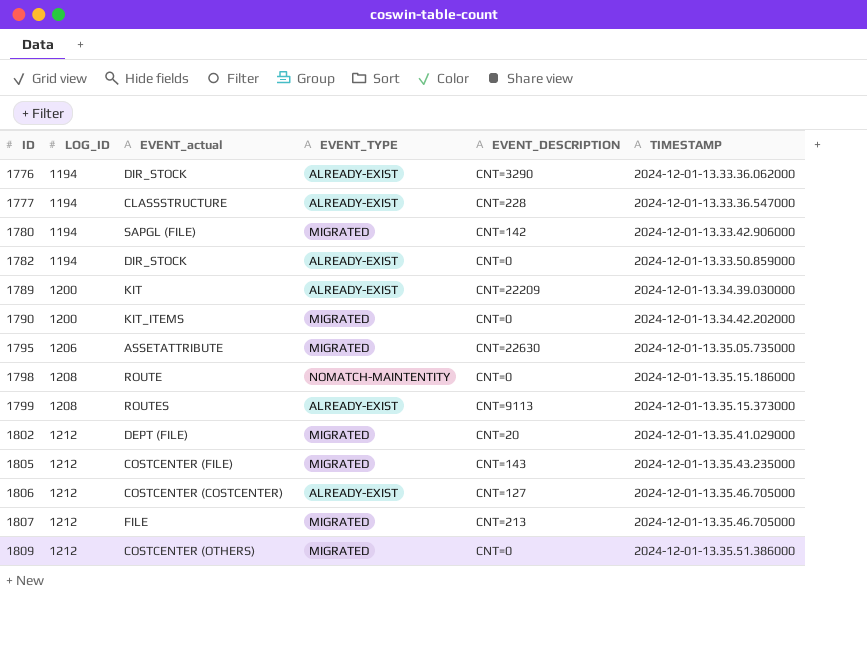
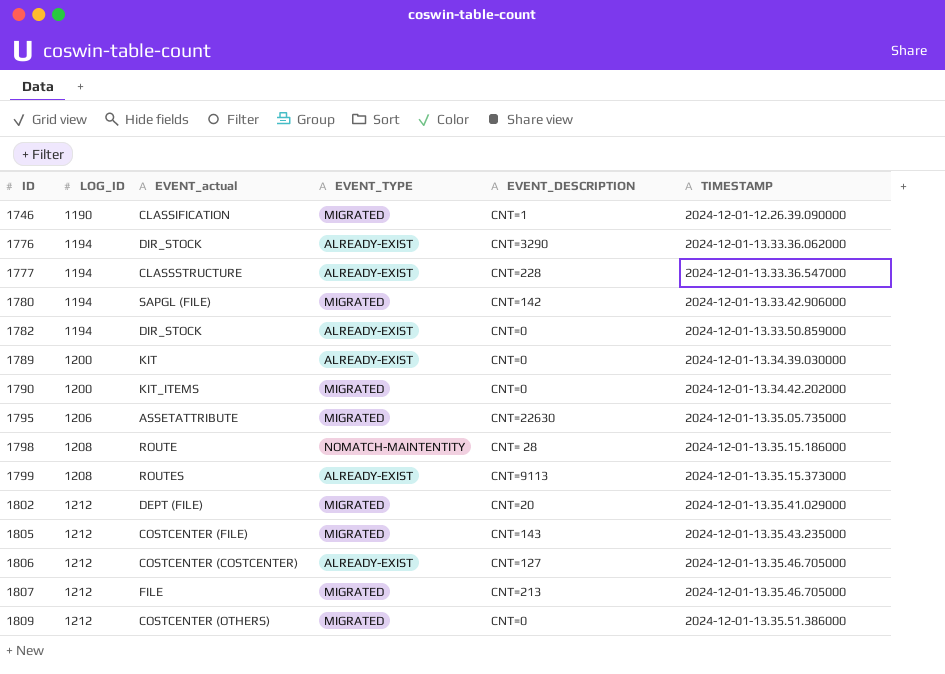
row 1746: none -> 1190 | CLASSIFICATION | MIGRATED | CNT=1 | 2024-12-01-12.26.39.090000
1789 | EVENT_DESCRIPTION: CNT=22209 -> CNT=0
1798 | EVENT_DESCRIPTION: CNT=0 -> CNT= 28

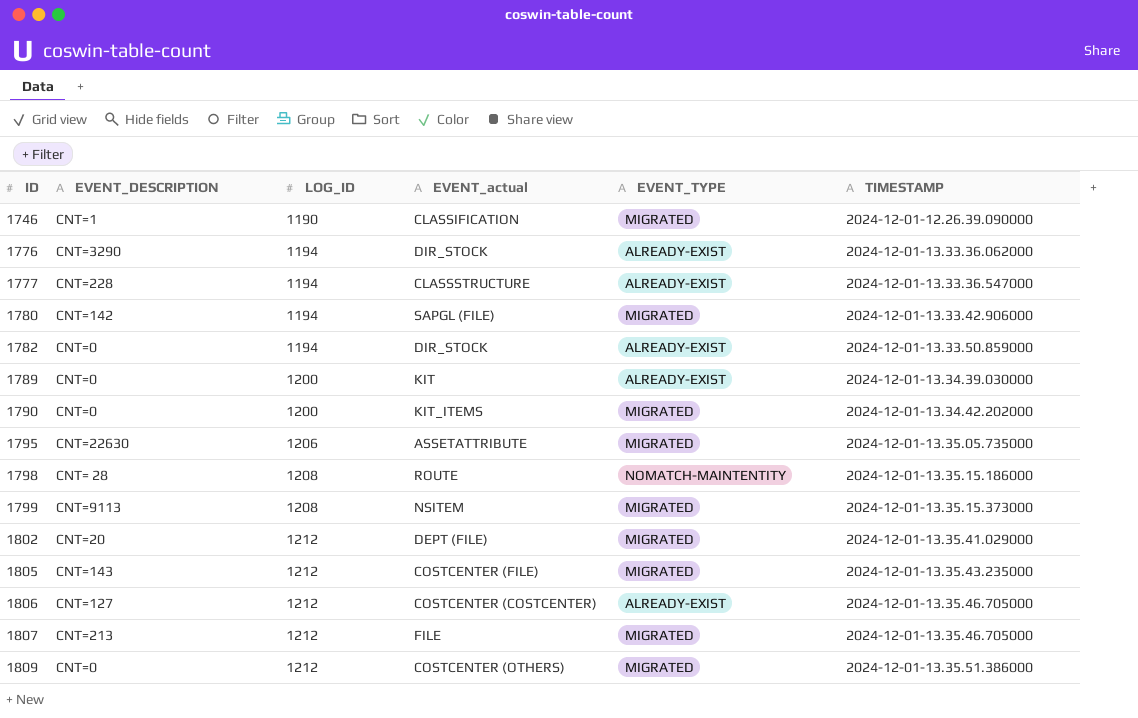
column EVENT_DESCRIPTION | position: 5 -> 2
1799 | EVENT_actual: ROUTES -> NSITEM
1799 | EVENT_TYPE: ALREADY-EXIST -> MIGRATED

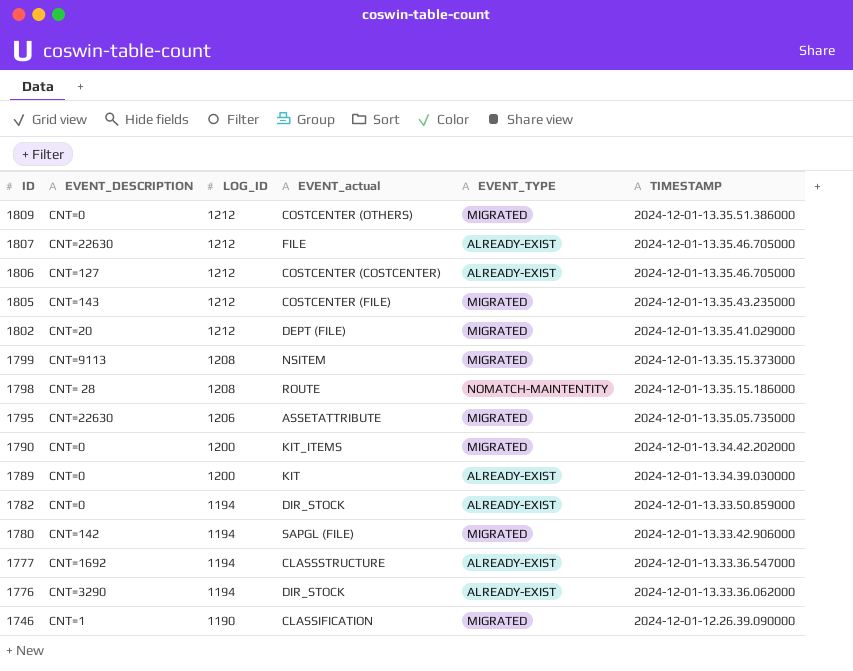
row order: ID ascending -> ID descending
1807 | EVENT_DESCRIPTION: CNT=213 -> CNT=22630
1807 | EVENT_TYPE: MIGRATED -> ALREADY-EXIST
1777 | EVENT_DESCRIPTION: CNT=228 -> CNT=1692

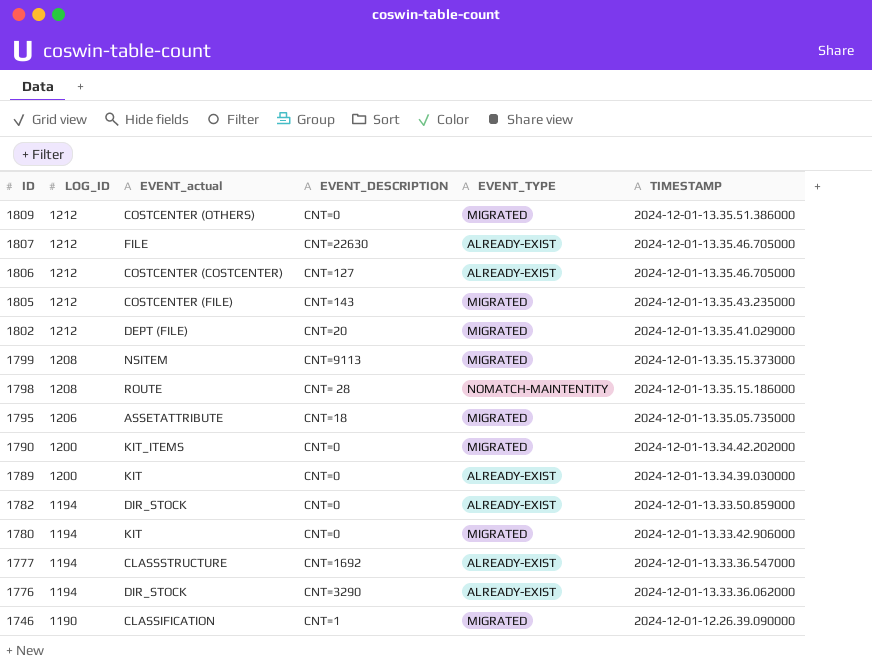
column EVENT_DESCRIPTION | position: 2 -> 4
1795 | EVENT_DESCRIPTION: CNT=22630 -> CNT=18
1780 | EVENT_actual: SAPGL (FILE) -> KIT
1780 | EVENT_DESCRIPTION: CNT=142 -> CNT=0

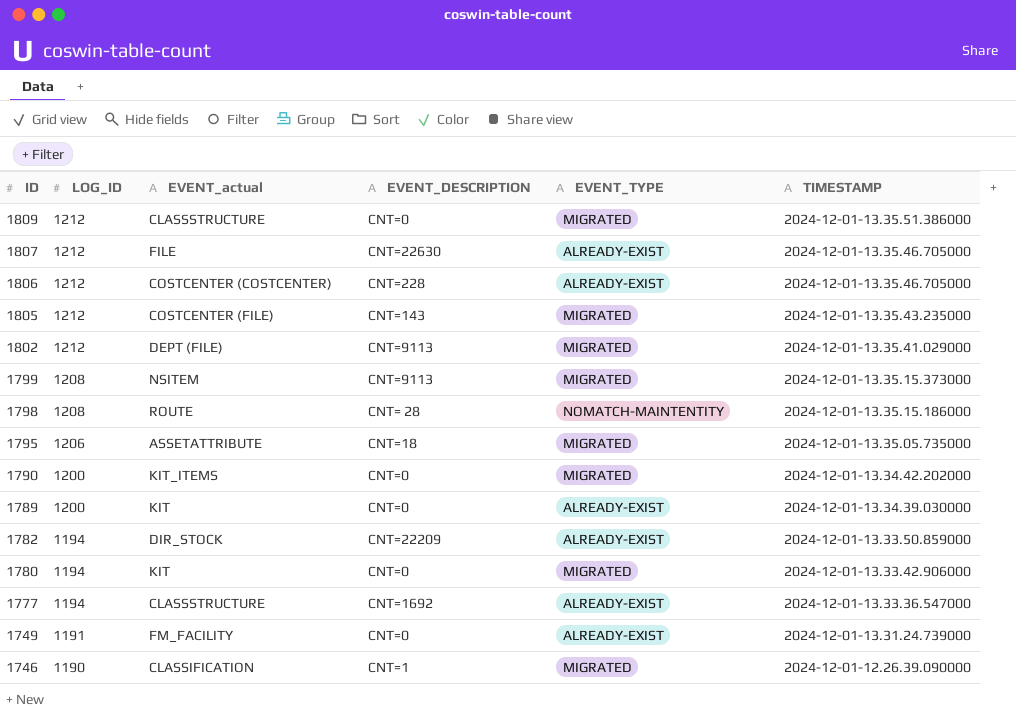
row 1776: 1194 | DIR_STOCK | CNT=3290 | ALREADY-EXIST | 2024-12-01-13.33.36.062000 -> none
1809 | EVENT_actual: COSTCENTER (OTHERS) -> CLASSSTRUCTURE
1806 | EVENT_DESCRIPTION: CNT=127 -> CNT=228
1802 | EVENT_DESCRIPTION: CNT=20 -> CNT=9113
1782 | EVENT_DESCRIPTION: CNT=0 -> CNT=22209
row 1749: none -> 1191 | FM_FACILITY | CNT=0 | ALREADY-EXIST | 2024-12-01-13.31.24.739000

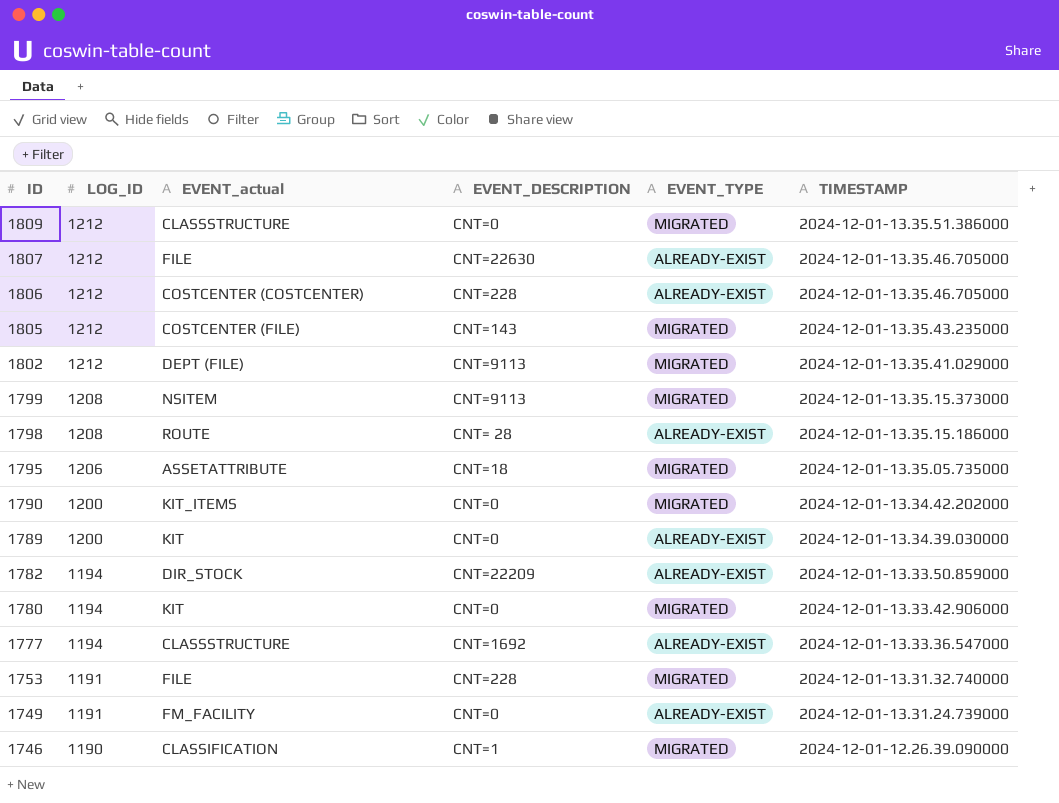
1798 | EVENT_TYPE: NOMATCH-MAINTENTITY -> ALREADY-EXIST
row 1753: none -> 1191 | FILE | CNT=228 | MIGRATED | 2024-12-01-13.31.32.740000

